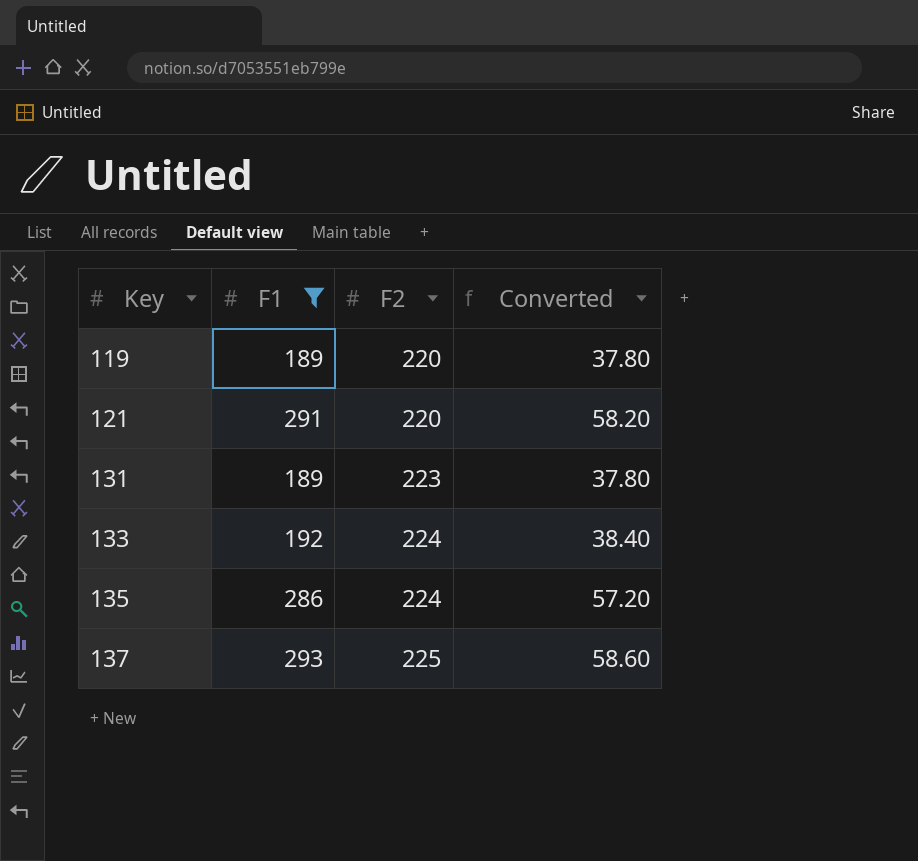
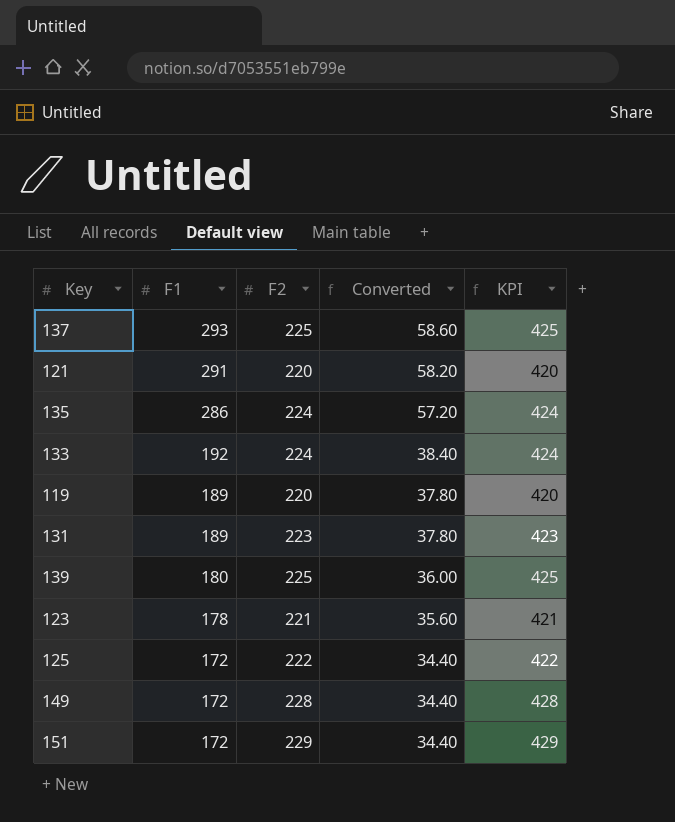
filter: F1 >= 189 -> none
row order: Key ascending -> F1 descending
column KPI | formula: none -> [F2] + 200

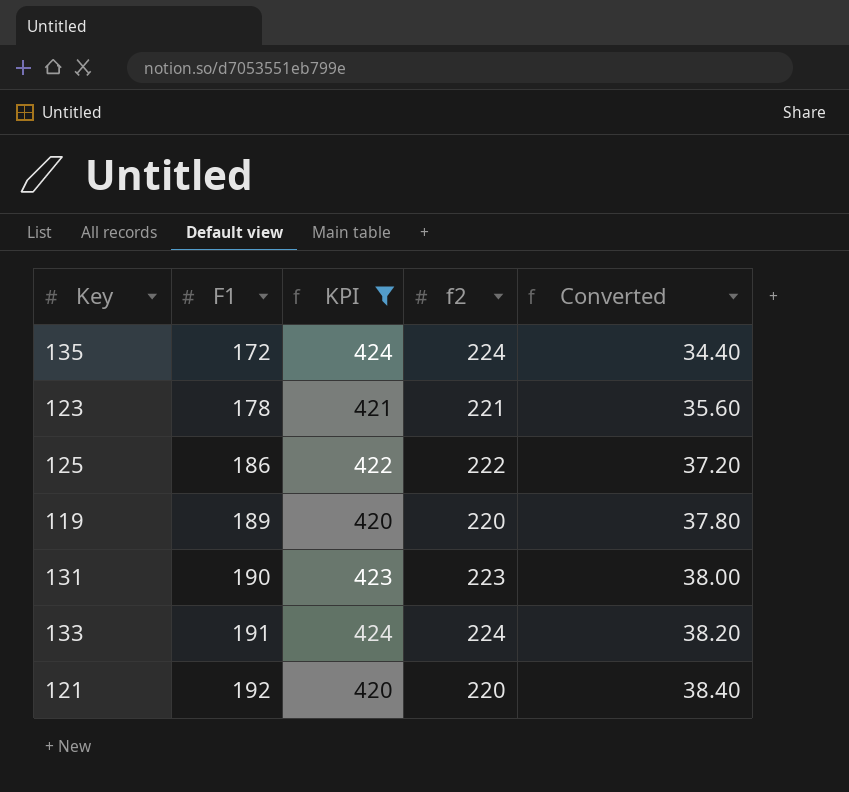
filter: none -> KPI <= 424
row order: F1 descending -> F1 ascending
column KPI | position: 5 -> 3
column name: F2 -> f2
135 | F1: 286 -> 172
135 | Converted: 57.20 -> 34.40
125 | F1: 172 -> 186
125 | Converted: 34.40 -> 37.20
131 | F1: 189 -> 190
131 | Converted: 37.80 -> 38.00
133 | F1: 192 -> 191
133 | Converted: 38.40 -> 38.20
121 | F1: 291 -> 192
121 | Converted: 58.20 -> 38.40

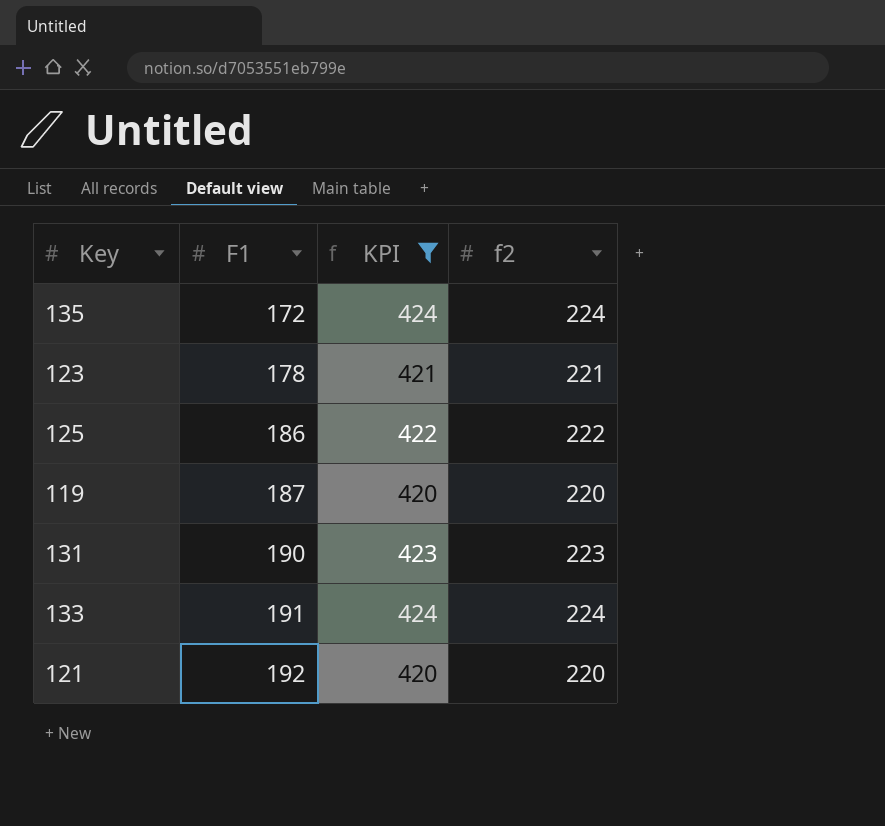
column Converted | formula: [F1] * 0.2 -> none
119 | F1: 189 -> 187

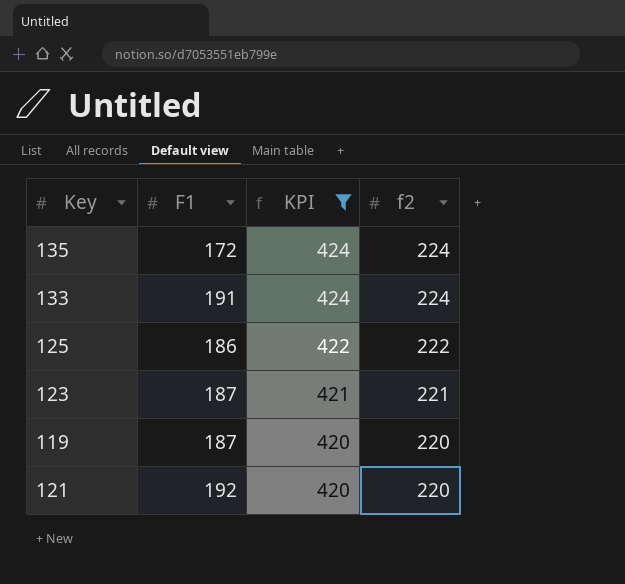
row order: F1 ascending -> KPI descending
row 131: 190 | 423 | 223 -> none
123 | F1: 178 -> 187

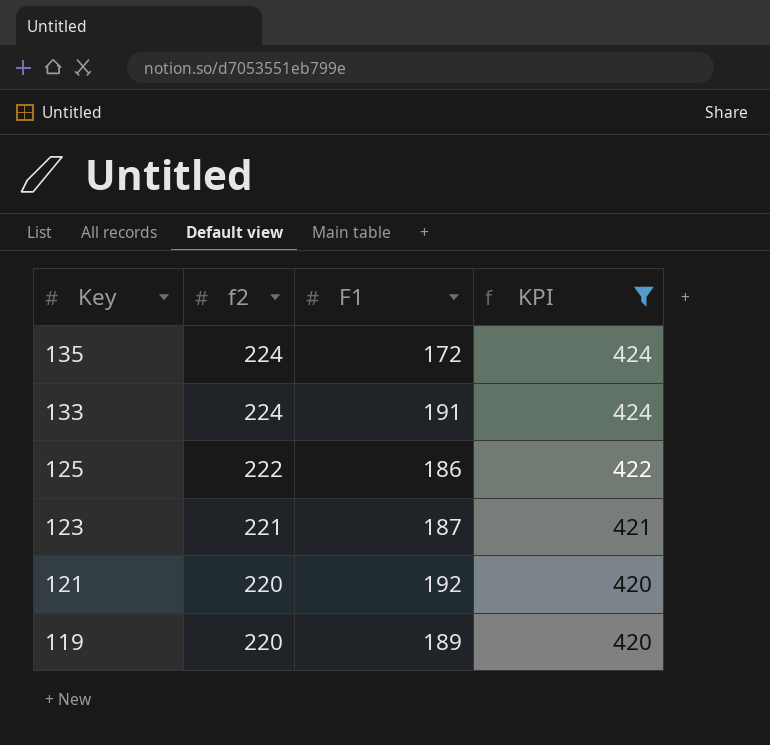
row order: KPI descending -> Key descending
column f2 | position: 4 -> 2
119 | F1: 187 -> 189

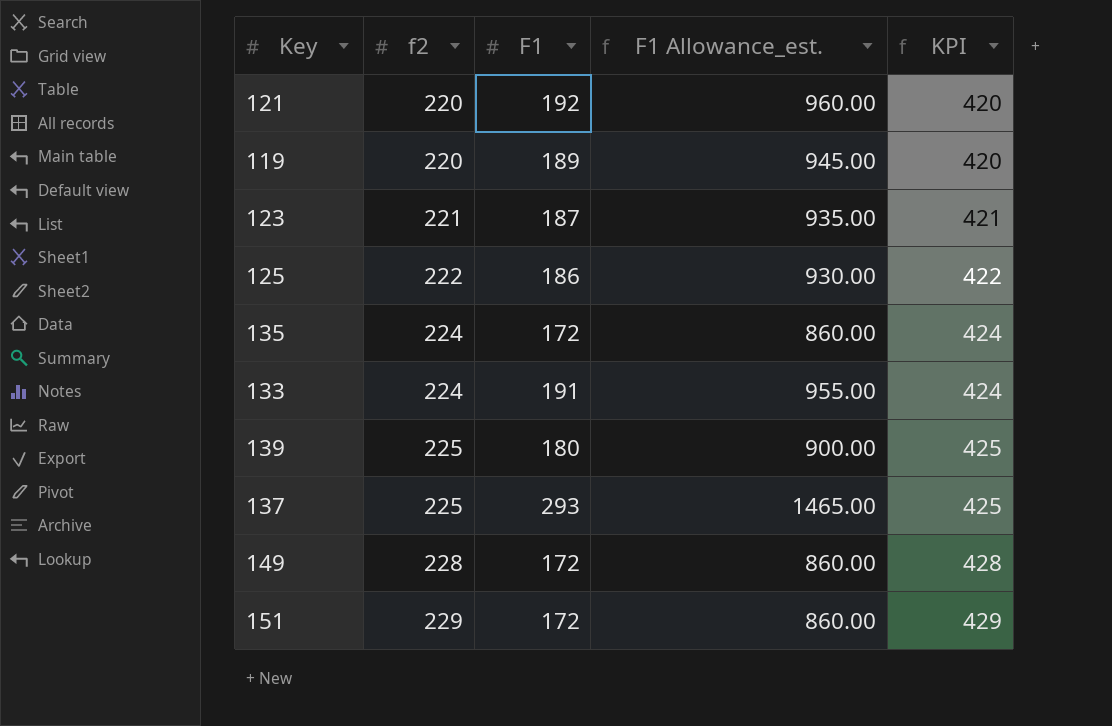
filter: KPI <= 424 -> none
row order: Key descending -> f2 ascending
column F1 Allowance_est. | formula: none -> [F1] * 5

